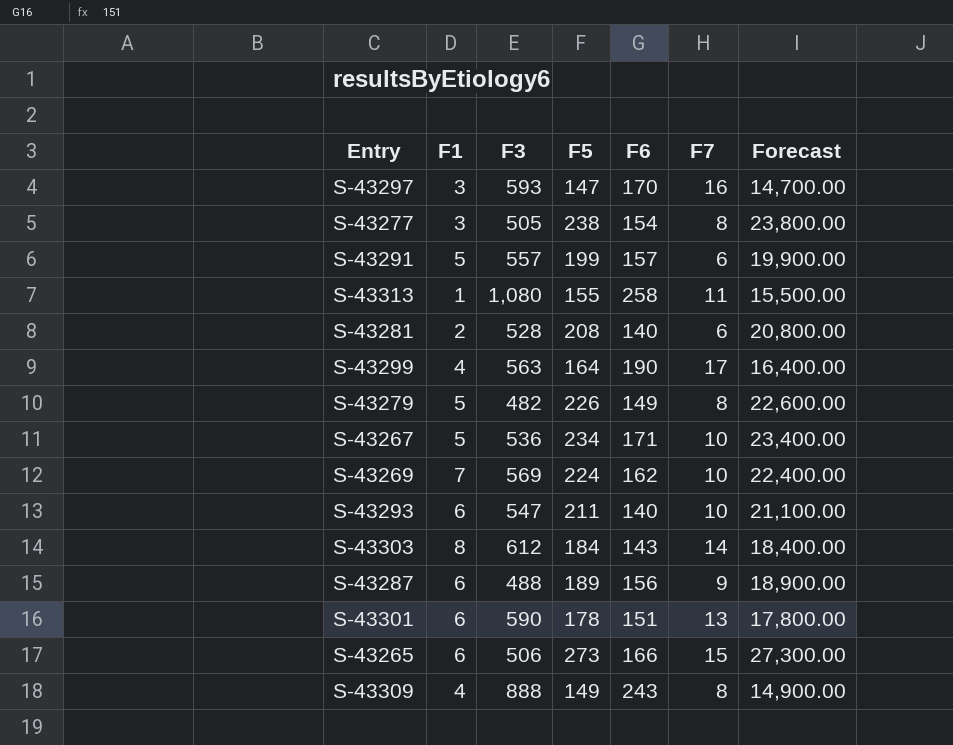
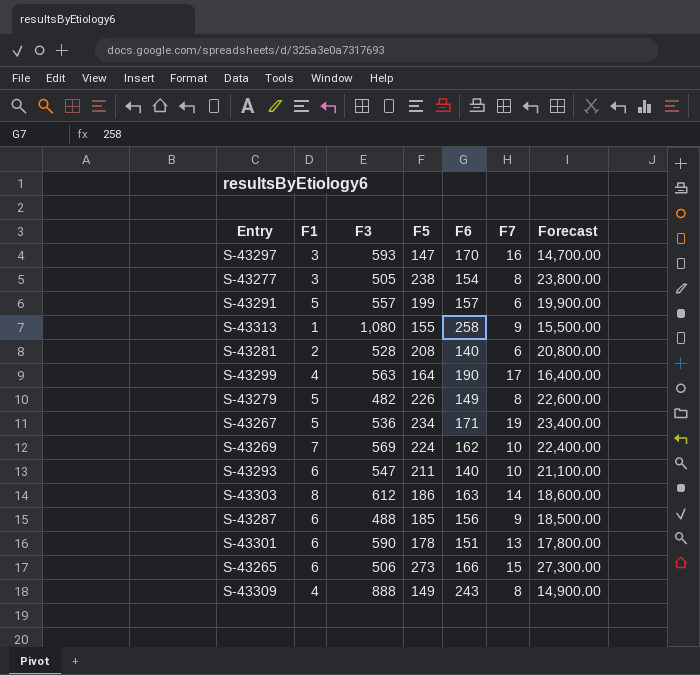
S-43313 | F7: 11 -> 9
S-43267 | F7: 10 -> 19
S-43303 | F5: 184 -> 186
S-43303 | F6: 143 -> 163
S-43303 | Forecast: 18,400.00 -> 18,600.00
S-43287 | F5: 189 -> 185
S-43287 | Forecast: 18,900.00 -> 18,500.00

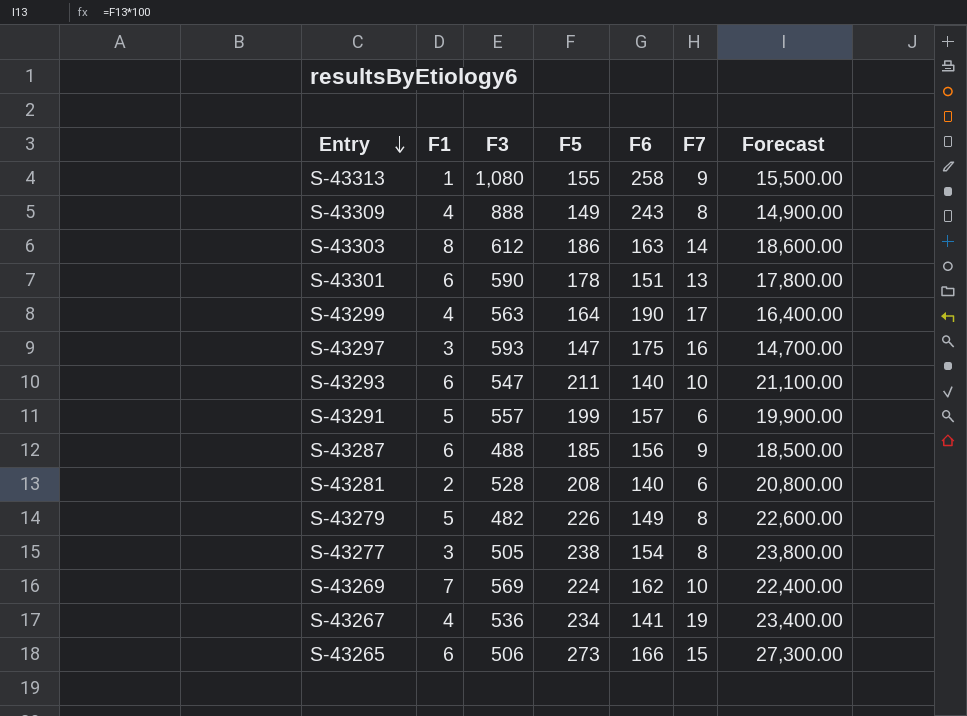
row order: none -> Entry descending
S-43297 | F6: 170 -> 175
S-43267 | F1: 5 -> 4
S-43267 | F6: 171 -> 141

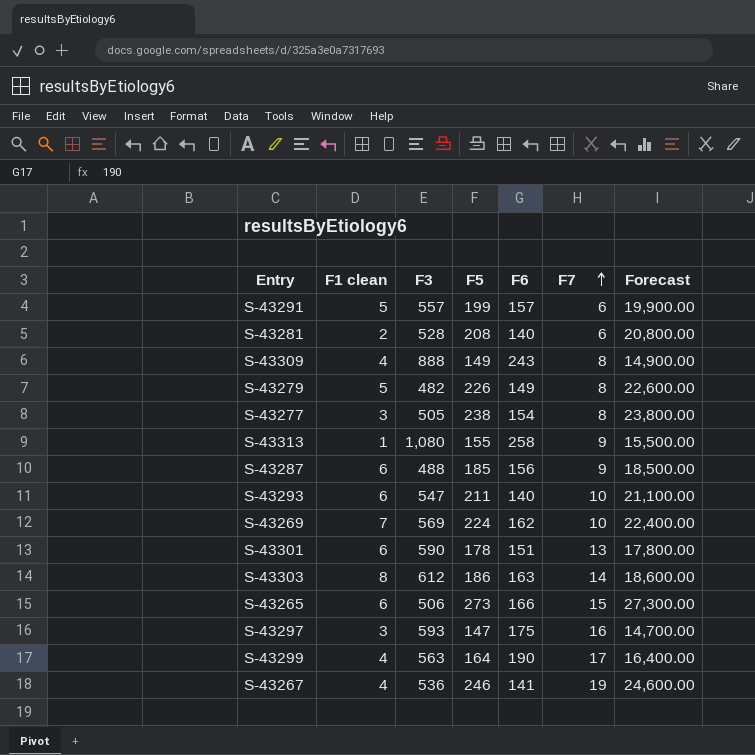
row order: Entry descending -> F7 ascending
column name: F1 -> F1 clean
S-43267 | F5: 234 -> 246
S-43267 | Forecast: 23,400.00 -> 24,600.00

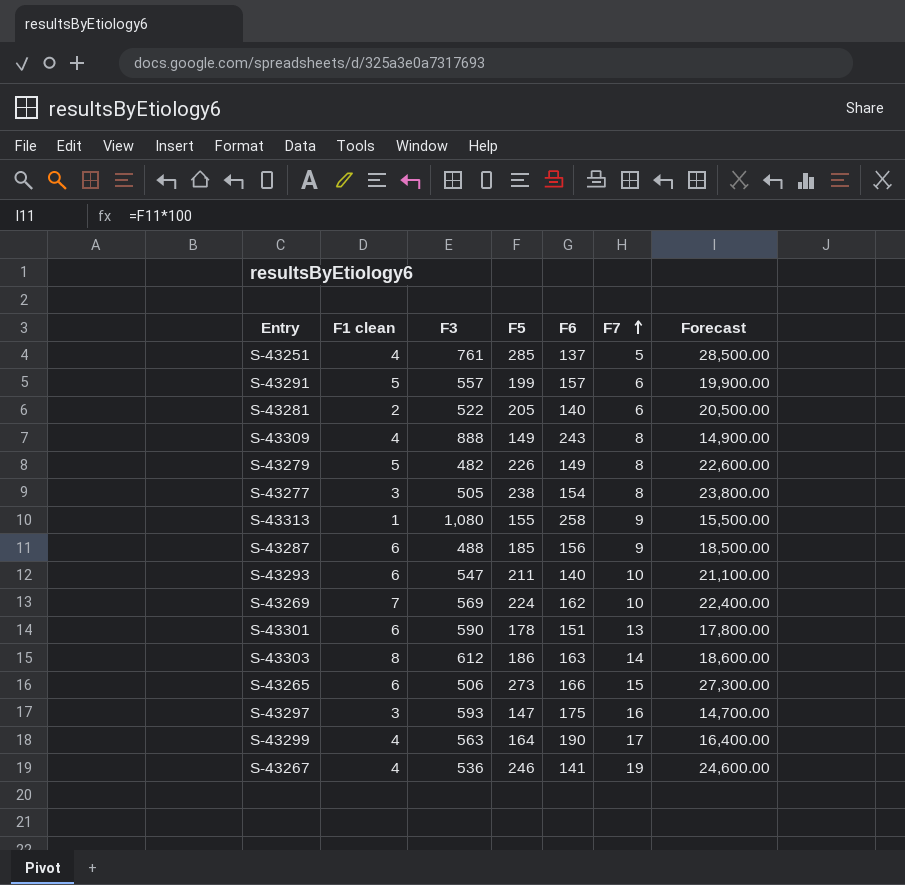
row S-43251: none -> 4 | 761 | 285 | 137 | 5 | 28,500.00
S-43281 | F3: 528 -> 522
S-43281 | F5: 208 -> 205
S-43281 | Forecast: 20,800.00 -> 20,500.00

